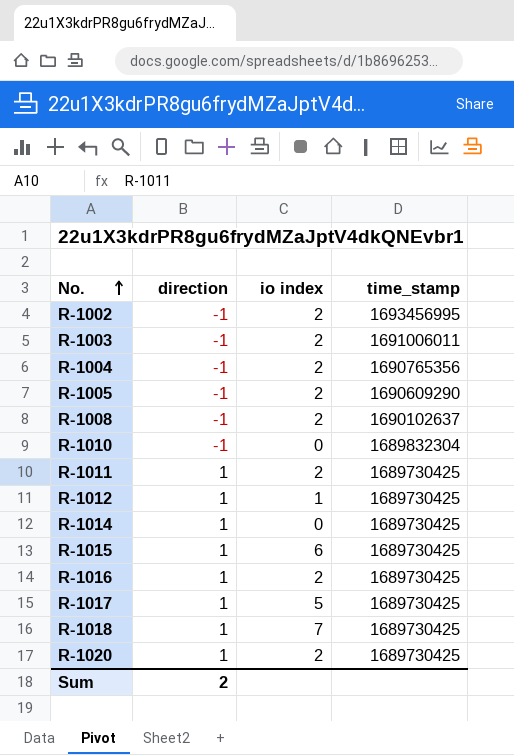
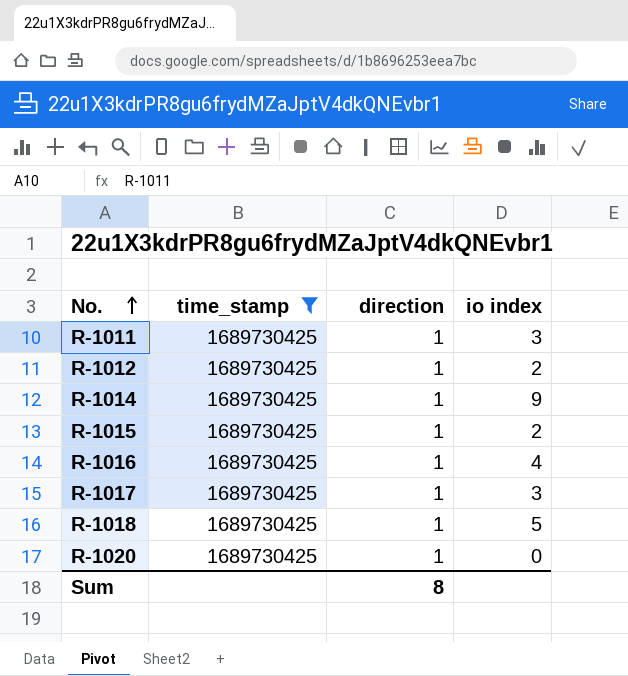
filter: none -> time_stamp = 1689730425
column time_stamp | position: 4 -> 2
R-1011 | io index: 2 -> 3
R-1012 | io index: 1 -> 2
R-1014 | io index: 0 -> 9
R-1015 | io index: 6 -> 2
R-1016 | io index: 2 -> 4
R-1017 | io index: 5 -> 3
R-1018 | io index: 7 -> 5
R-1020 | io index: 2 -> 0
Sum | direction: 2 -> 8

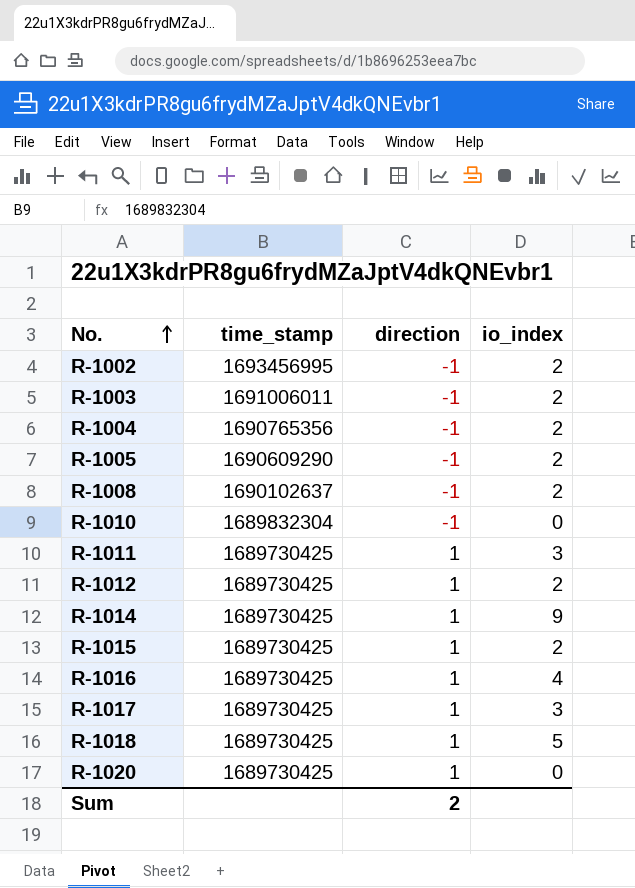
filter: time_stamp = 1689730425 -> none
column name: io index -> io_index
Sum | direction: 8 -> 2

